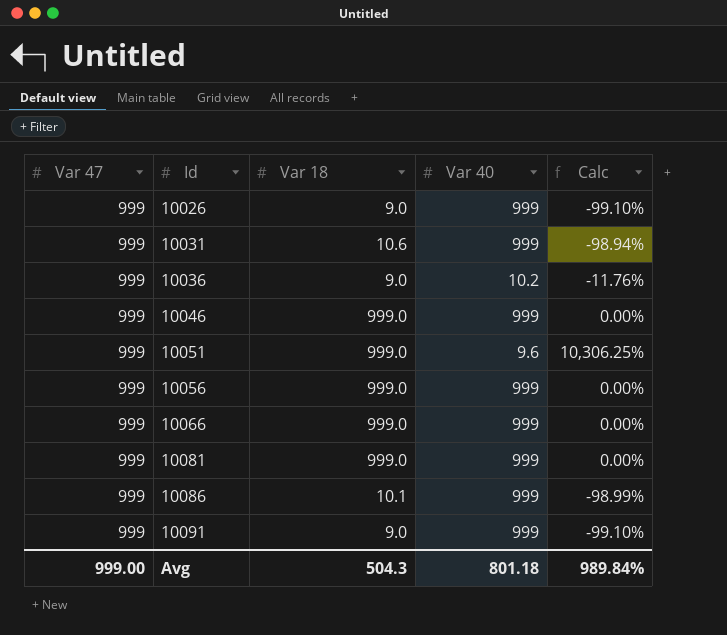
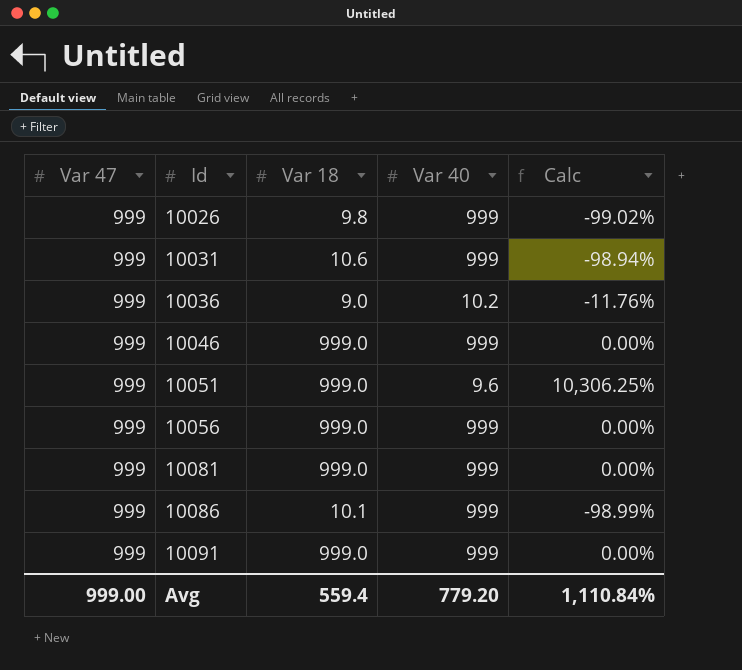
row 10066: 999 | 999.0 | 999 | 0.00% -> none
10026 | Var 18: 9.0 -> 9.8
10026 | Calc: -99.10% -> -99.02%
10091 | Var 18: 9.0 -> 999.0
10091 | Calc: -99.10% -> 0.00%
Avg | Var 18: 504.3 -> 559.4
Avg | Var 40: 801.18 -> 779.20
Avg | Calc: 989.84% -> 1,110.84%

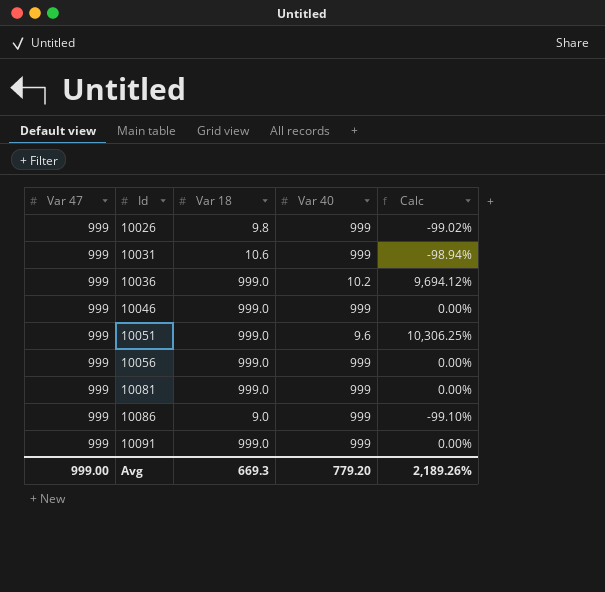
10036 | Var 18: 9.0 -> 999.0
10036 | Calc: -11.76% -> 9,694.12%
10086 | Var 18: 10.1 -> 9.0
10086 | Calc: -98.99% -> -99.10%
Avg | Var 18: 559.4 -> 669.3
Avg | Calc: 1,110.84% -> 2,189.26%

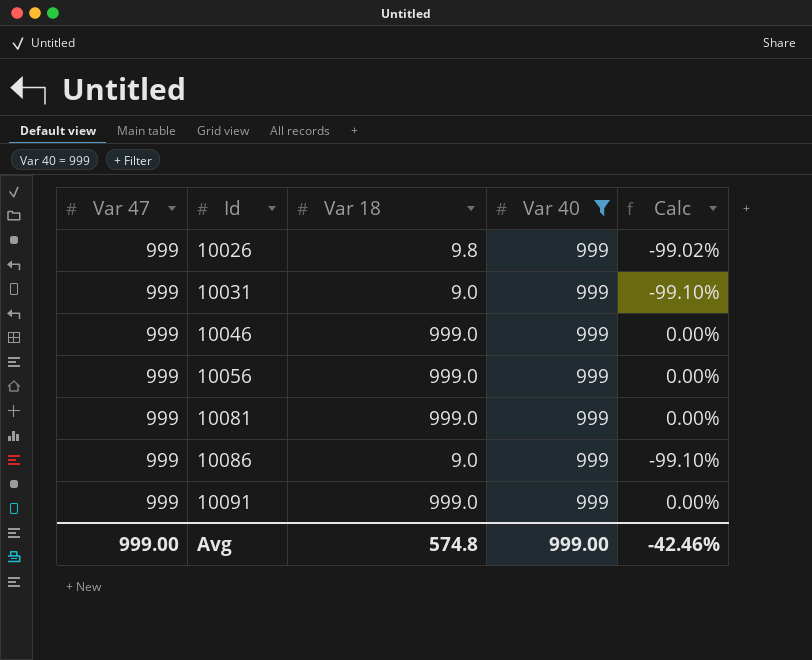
filter: none -> Var 40 = 999
10031 | Var 18: 10.6 -> 9.0
10031 | Calc: -98.94% -> -99.10%
Avg | Var 18: 669.3 -> 574.8
Avg | Var 40: 779.20 -> 999.00
Avg | Calc: 2,189.26% -> -42.46%

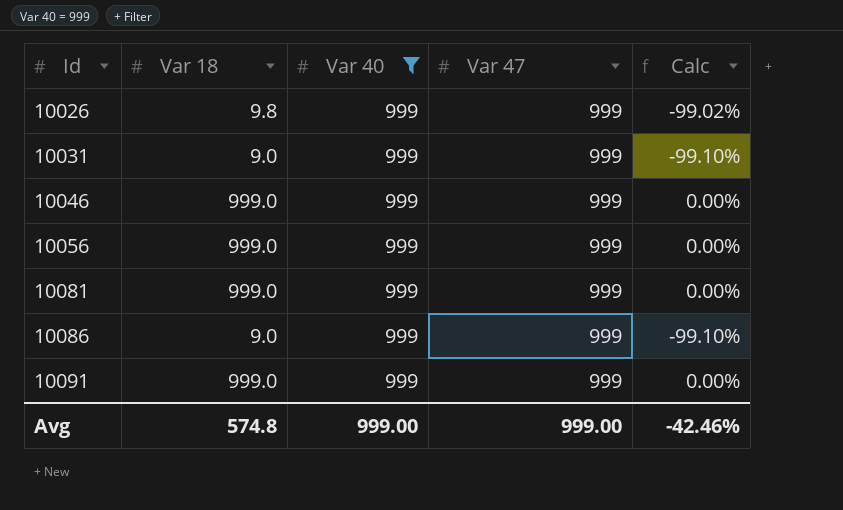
column Var 47 | position: 1 -> 4

